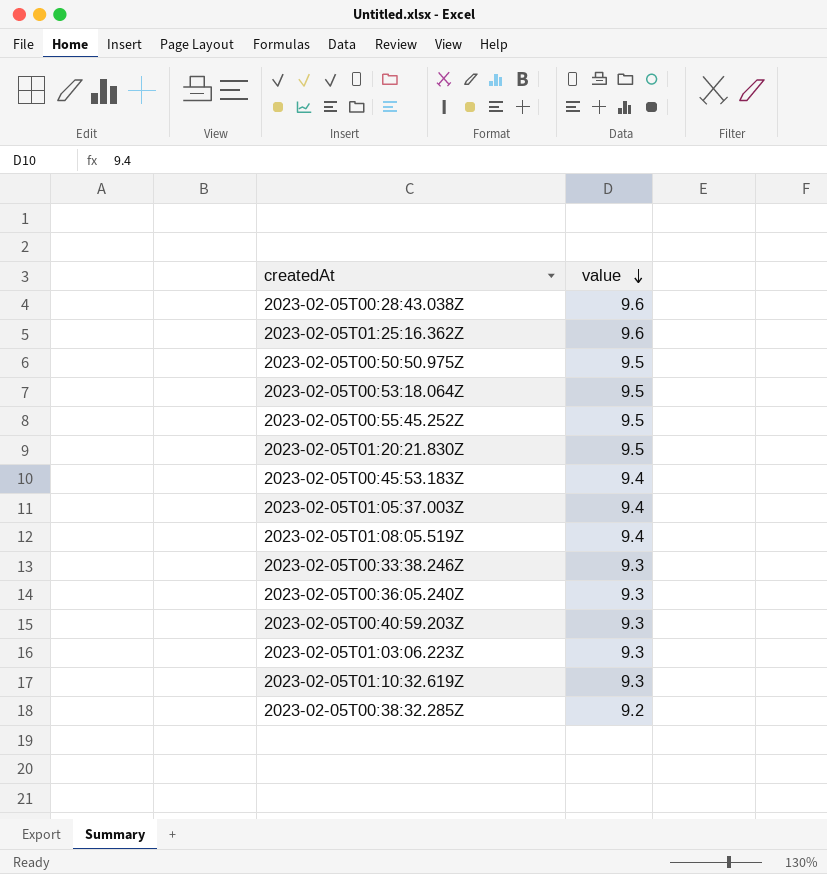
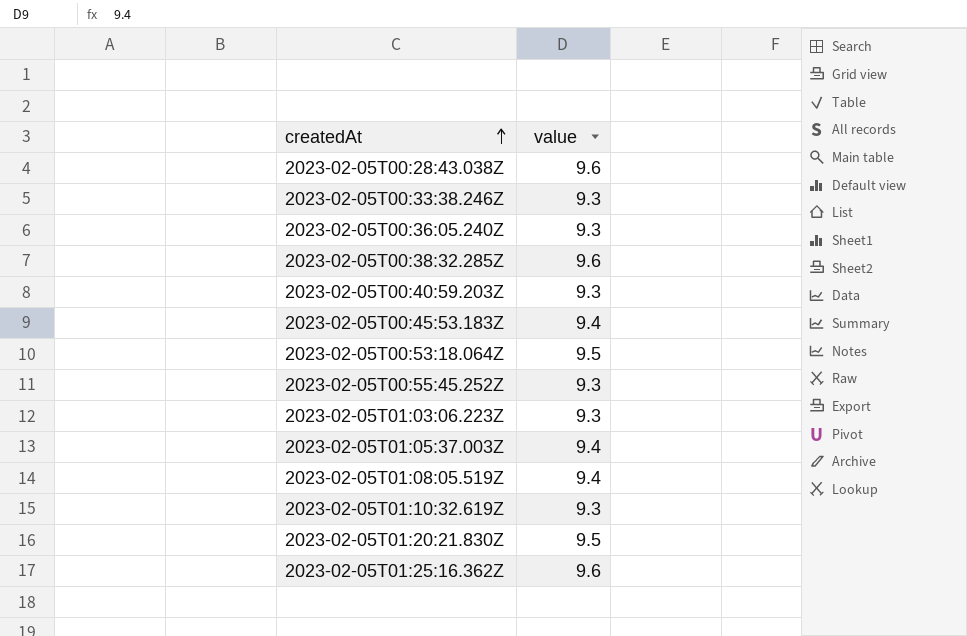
row order: value descending -> createdAt ascending
row 2023-02-05T00:50:50.975Z: 9.5 -> none
2023-02-05T00:38:32.285Z | value: 9.2 -> 9.6
2023-02-05T00:55:45.252Z | value: 9.5 -> 9.3

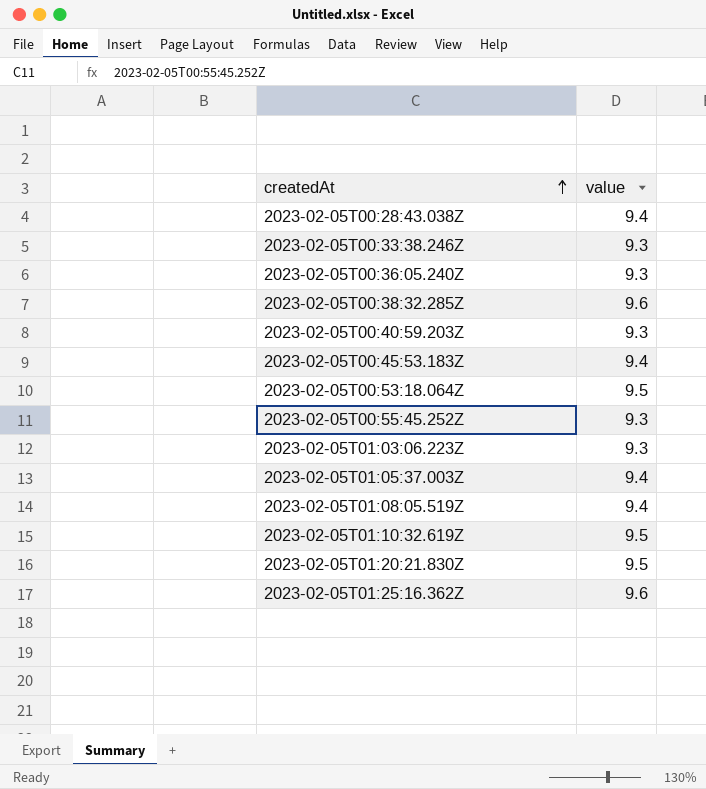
2023-02-05T00:28:43.038Z | value: 9.6 -> 9.4
2023-02-05T01:10:32.619Z | value: 9.3 -> 9.5

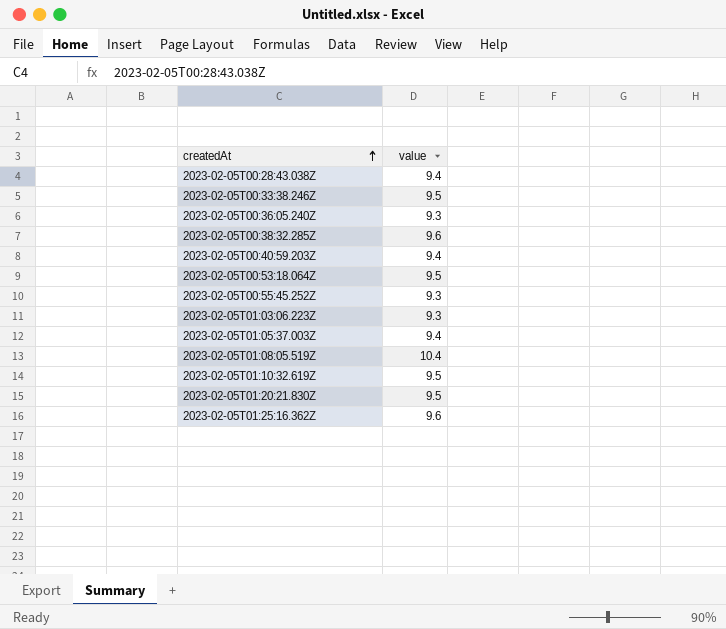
row 2023-02-05T00:45:53.183Z: 9.4 -> none
2023-02-05T00:33:38.246Z | value: 9.3 -> 9.5
2023-02-05T00:40:59.203Z | value: 9.3 -> 9.4
2023-02-05T01:08:05.519Z | value: 9.4 -> 10.4

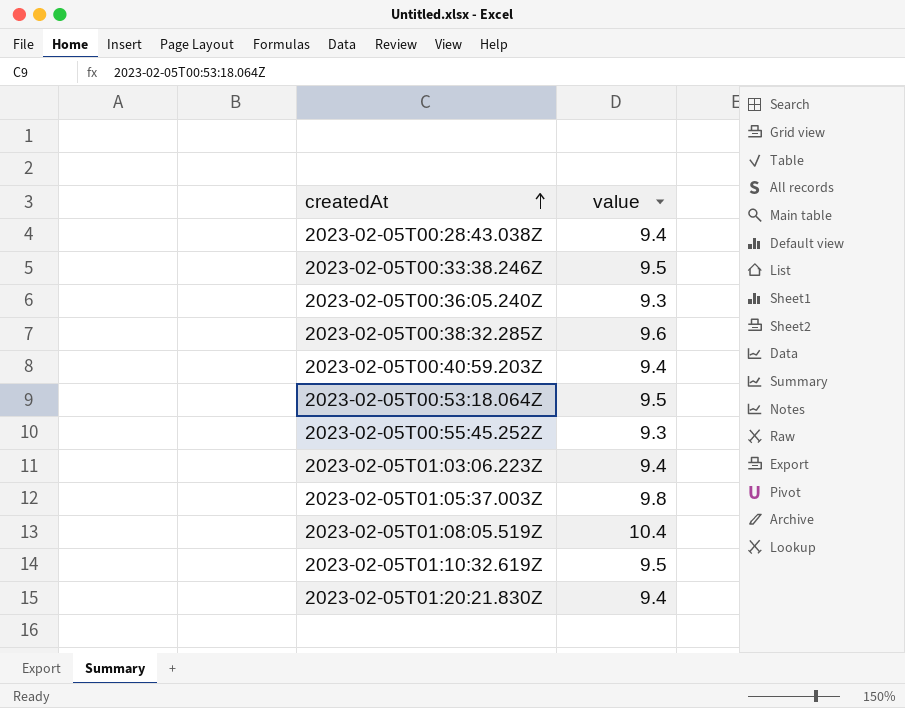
row 2023-02-05T01:25:16.362Z: 9.6 -> none
2023-02-05T01:03:06.223Z | value: 9.3 -> 9.4
2023-02-05T01:05:37.003Z | value: 9.4 -> 9.8
2023-02-05T01:20:21.830Z | value: 9.5 -> 9.4

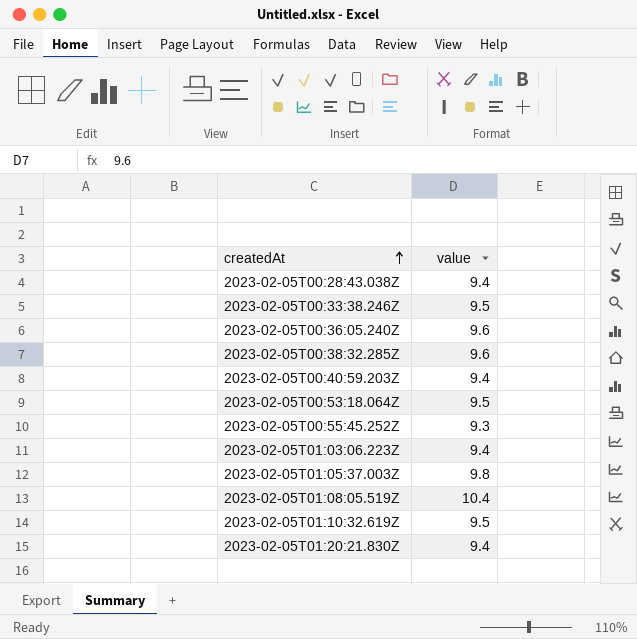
2023-02-05T00:36:05.240Z | value: 9.3 -> 9.6

